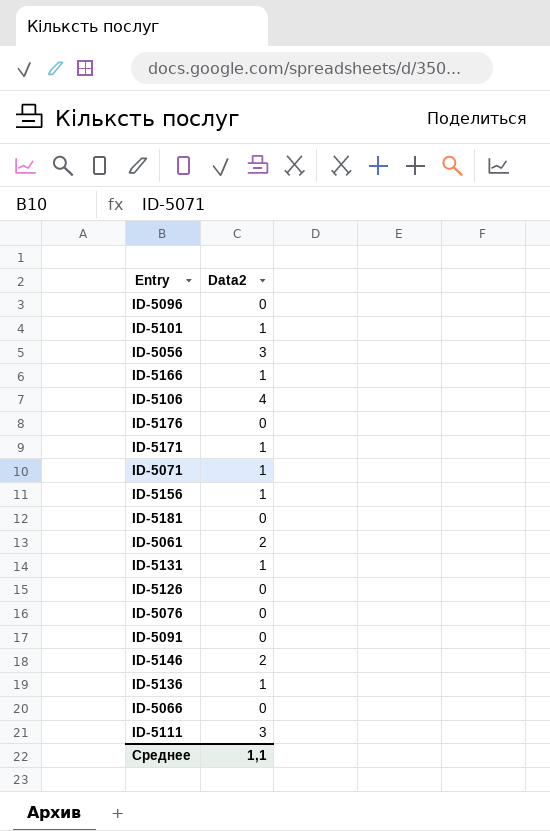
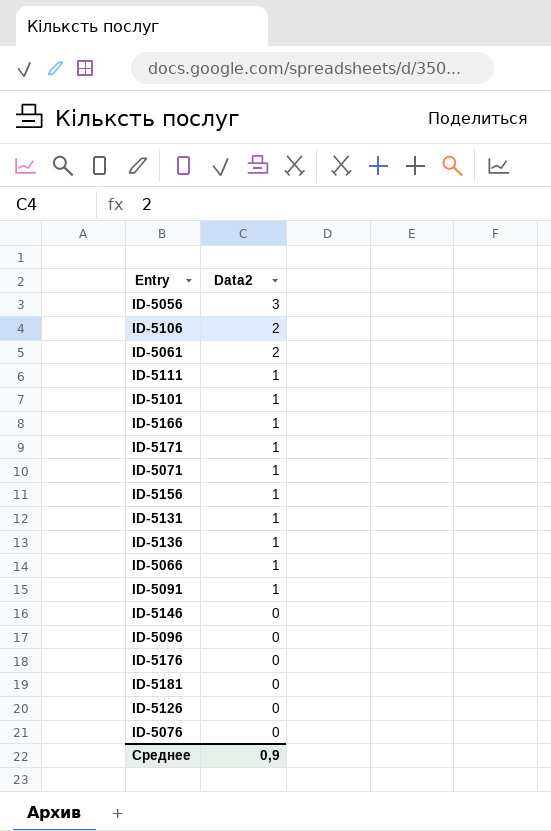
row order: none -> Data2 descending
ID-5106 | Data2: 4 -> 2
ID-5111 | Data2: 3 -> 1
ID-5066 | Data2: 0 -> 1
ID-5091 | Data2: 0 -> 1
ID-5146 | Data2: 2 -> 0
Среднее | Data2: 1,1 -> 0,9

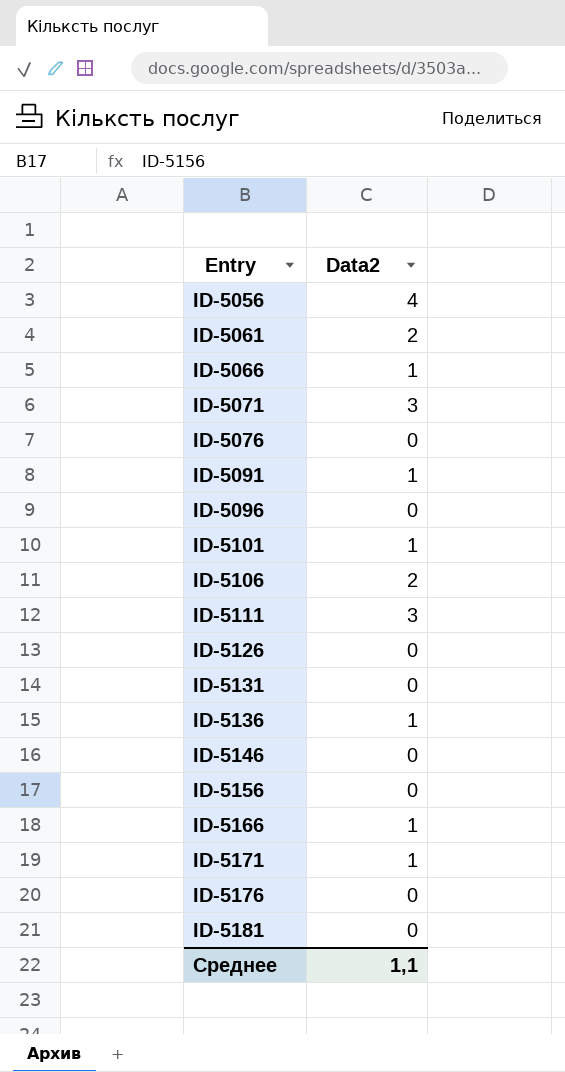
row order: Data2 descending -> Entry ascending
ID-5056 | Data2: 3 -> 4
ID-5071 | Data2: 1 -> 3
ID-5111 | Data2: 1 -> 3
ID-5131 | Data2: 1 -> 0
ID-5156 | Data2: 1 -> 0
Среднее | Data2: 0,9 -> 1,1

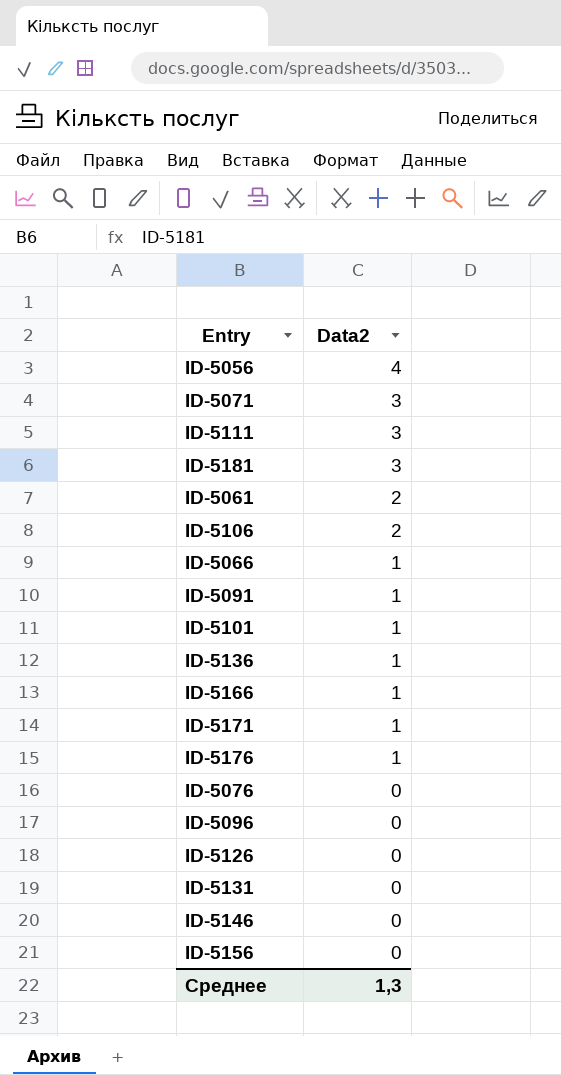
row order: Entry ascending -> Data2 descending
ID-5181 | Data2: 0 -> 3
ID-5176 | Data2: 0 -> 1
Среднее | Data2: 1,1 -> 1,3

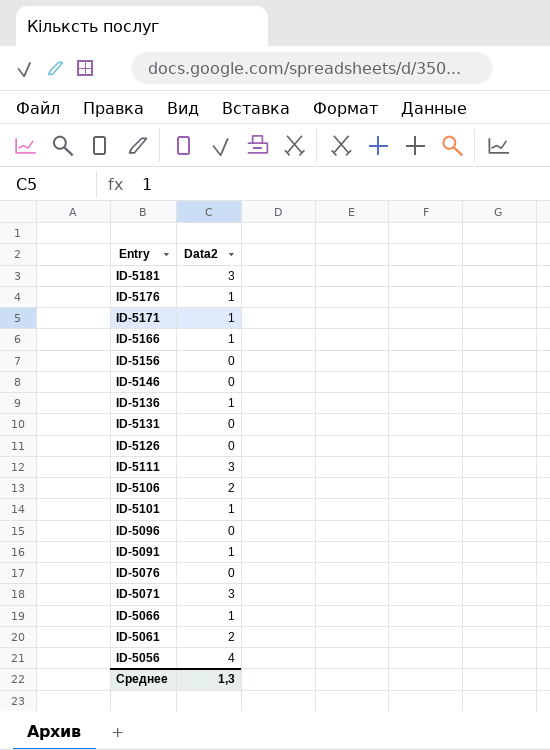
row order: Data2 descending -> Entry descending

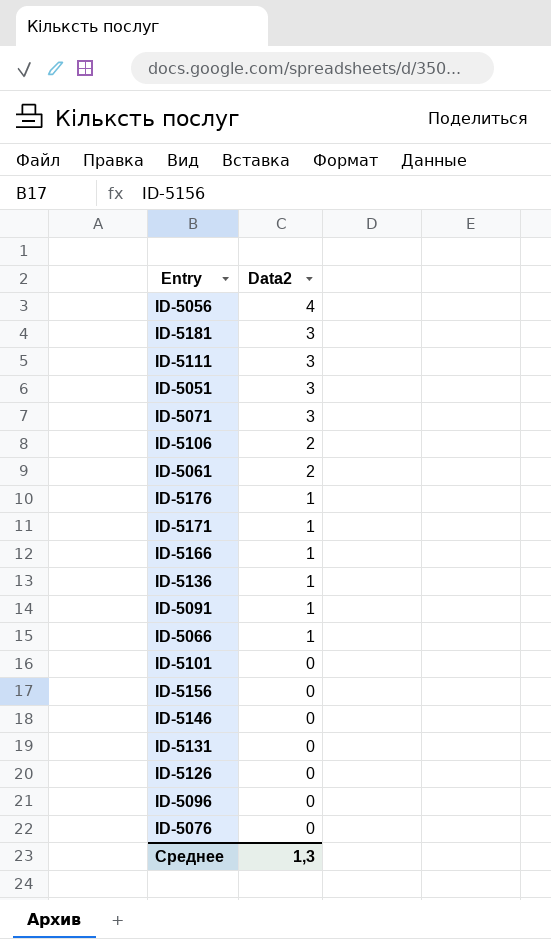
row order: Entry descending -> Data2 descending
row ID-5051: none -> 3
ID-5101 | Data2: 1 -> 0

